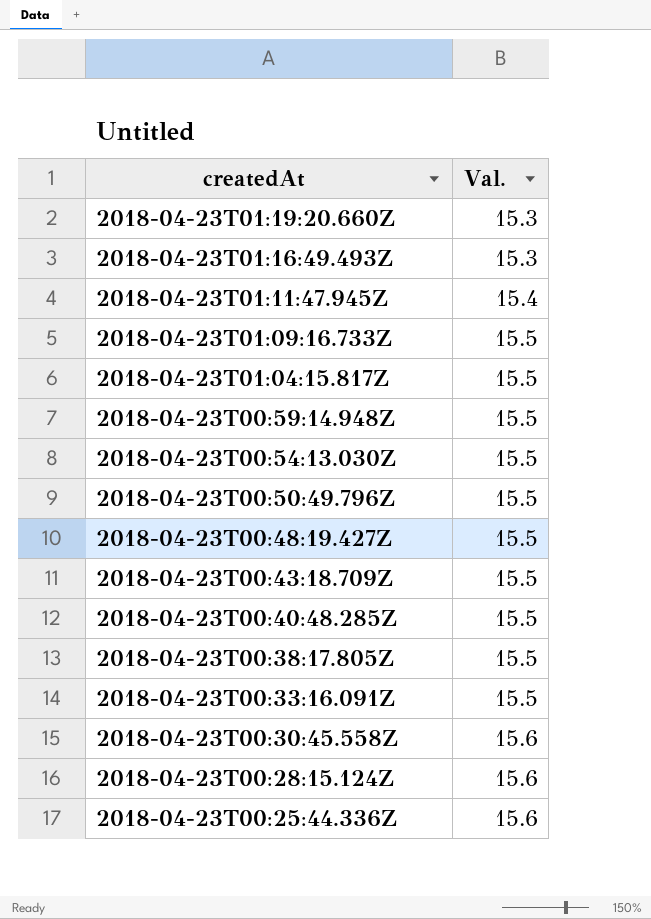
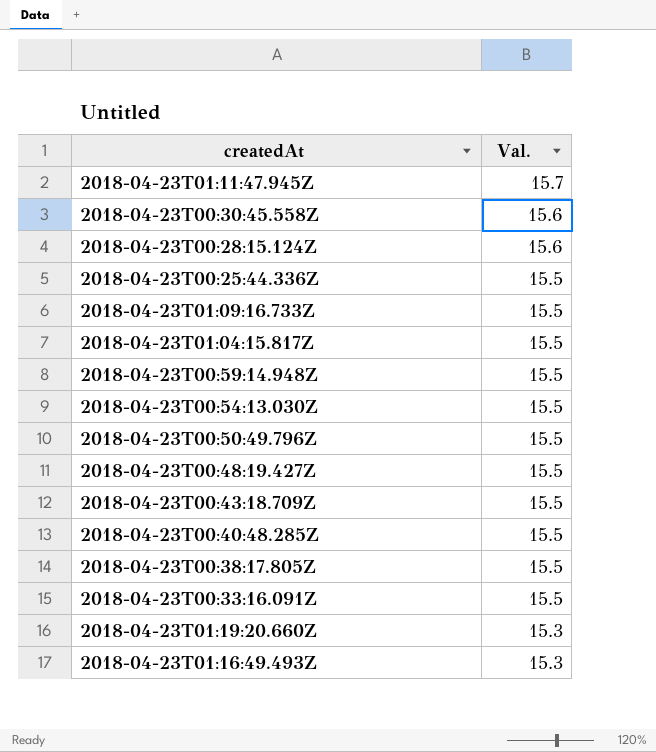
row order: createdAt descending -> Val. descending
2018-04-23T01:11:47.945Z | Val.: 15.4 -> 15.7
2018-04-23T00:25:44.336Z | Val.: 15.6 -> 15.5

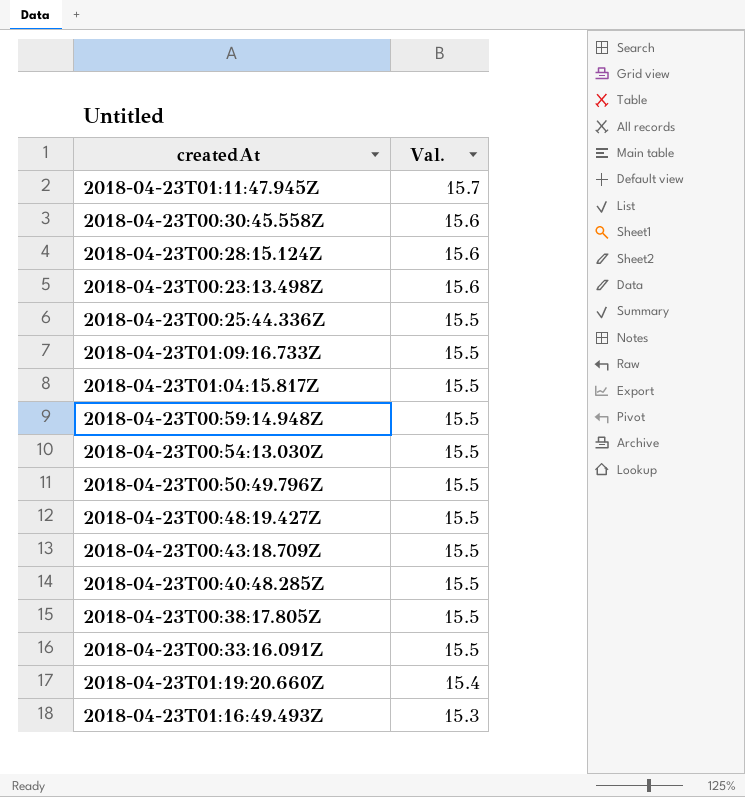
row 2018-04-23T00:23:13.498Z: none -> 15.6
2018-04-23T01:19:20.660Z | Val.: 15.3 -> 15.4

